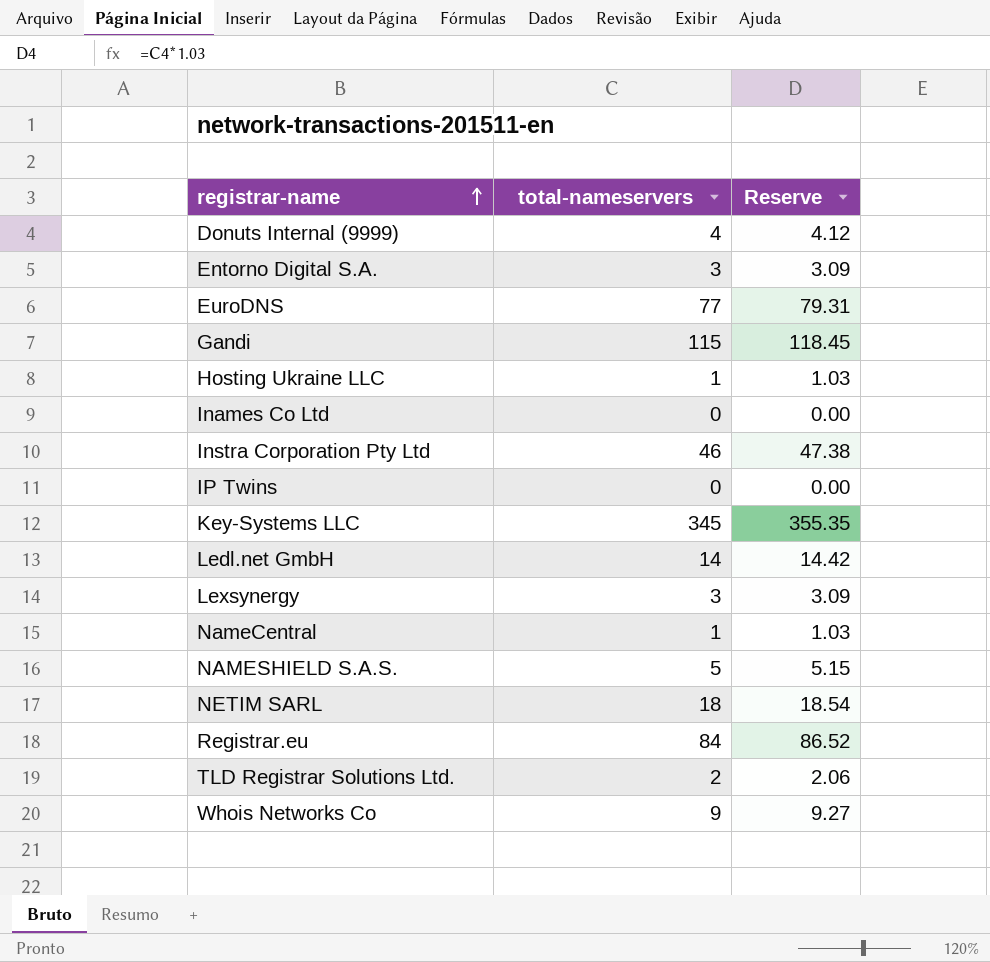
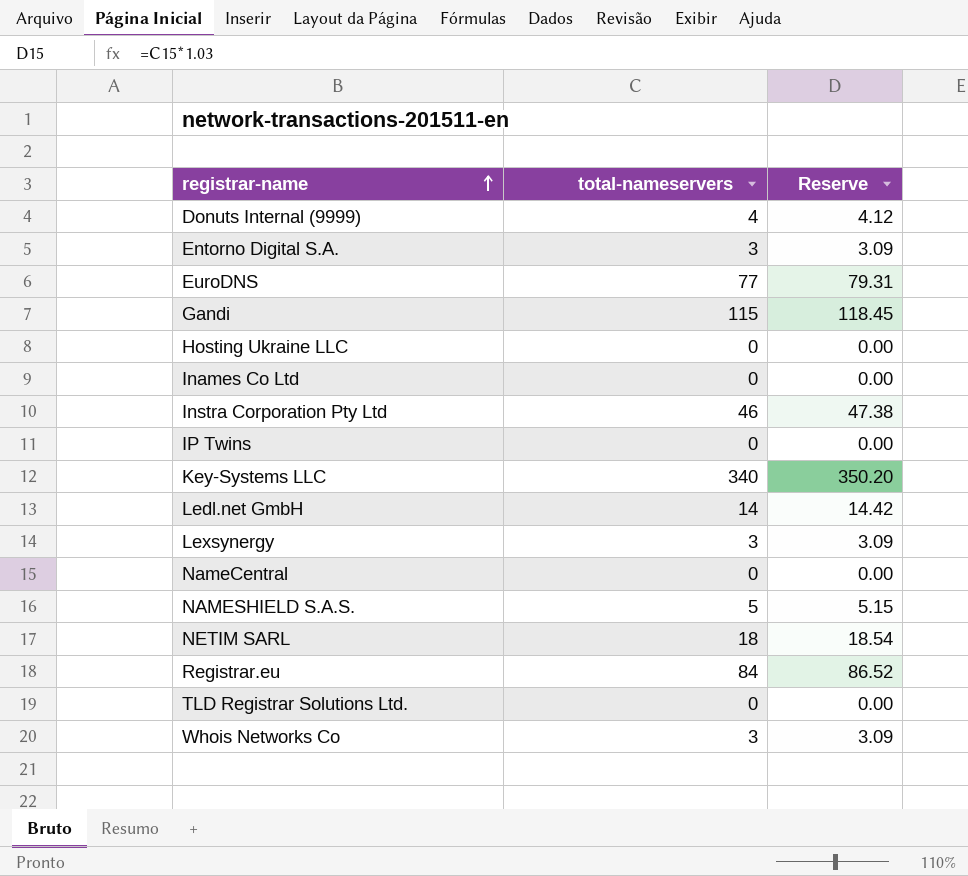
Hosting Ukraine LLC | total-nameservers: 1 -> 0
Hosting Ukraine LLC | Reserve: 1.03 -> 0.00
Key-Systems LLC | total-nameservers: 345 -> 340
Key-Systems LLC | Reserve: 355.35 -> 350.20
NameCentral | total-nameservers: 1 -> 0
NameCentral | Reserve: 1.03 -> 0.00
TLD Registrar Solutions Ltd. | total-nameservers: 2 -> 0
TLD Registrar Solutions Ltd. | Reserve: 2.06 -> 0.00
Whois Networks Co | total-nameservers: 9 -> 3
Whois Networks Co | Reserve: 9.27 -> 3.09

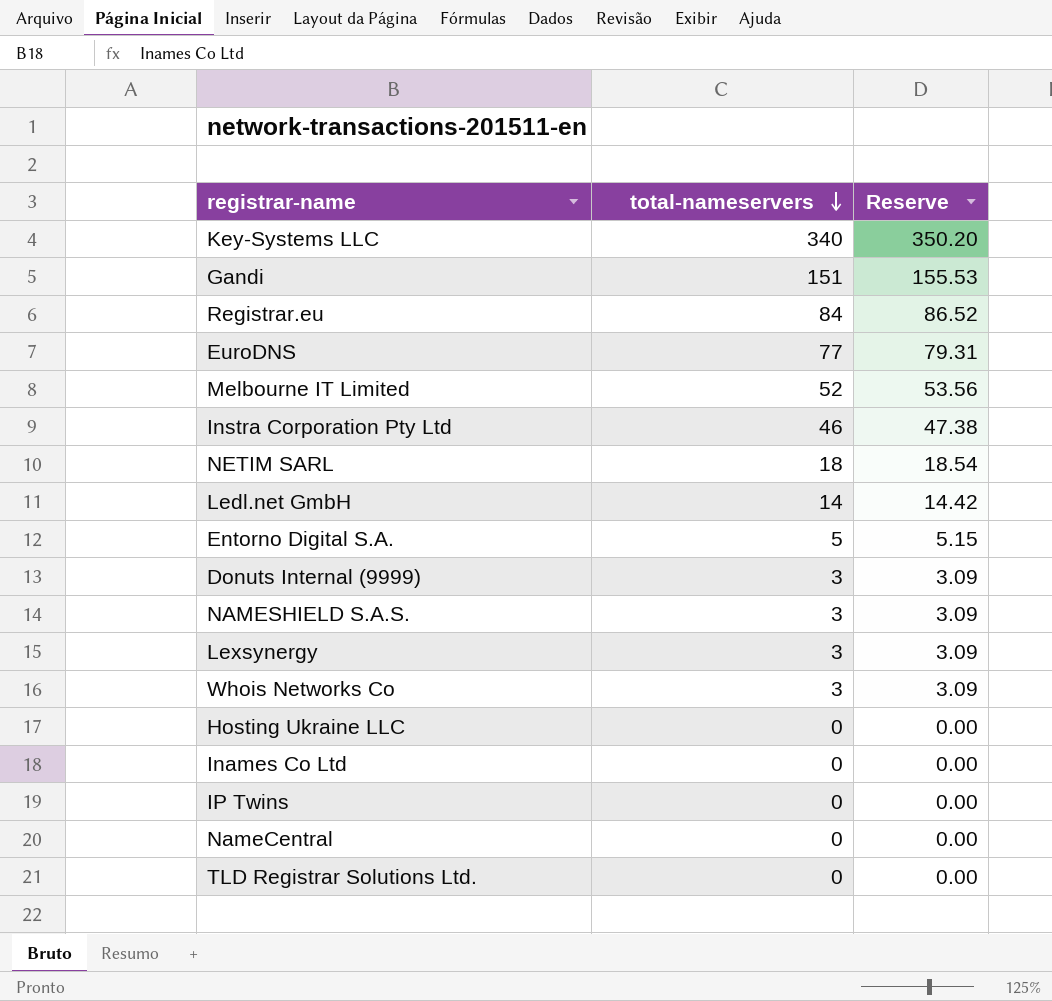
row order: registrar-name ascending -> total-nameservers descending
Gandi | total-nameservers: 115 -> 151
Gandi | Reserve: 118.45 -> 155.53
row Melbourne IT Limited: none -> 52 | 53.56
Entorno Digital S.A. | total-nameservers: 3 -> 5
Entorno Digital S.A. | Reserve: 3.09 -> 5.15
Donuts Internal (9999) | total-nameservers: 4 -> 3
Donuts Internal (9999) | Reserve: 4.12 -> 3.09
NAMESHIELD S.A.S. | total-nameservers: 5 -> 3
NAMESHIELD S.A.S. | Reserve: 5.15 -> 3.09

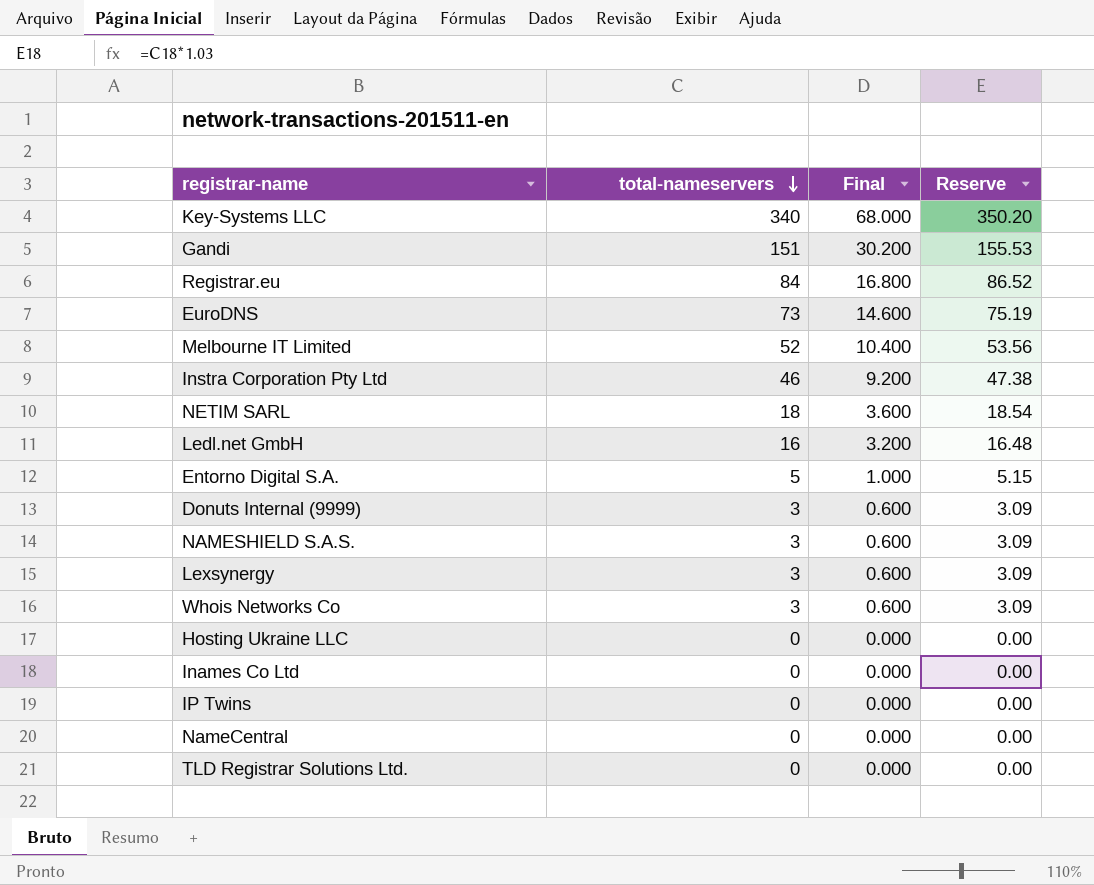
column Final | formula: none -> [total-nameservers] * 0.2
EuroDNS | total-nameservers: 77 -> 73
EuroDNS | Reserve: 79.31 -> 75.19
Ledl.net GmbH | total-nameservers: 14 -> 16
Ledl.net GmbH | Reserve: 14.42 -> 16.48

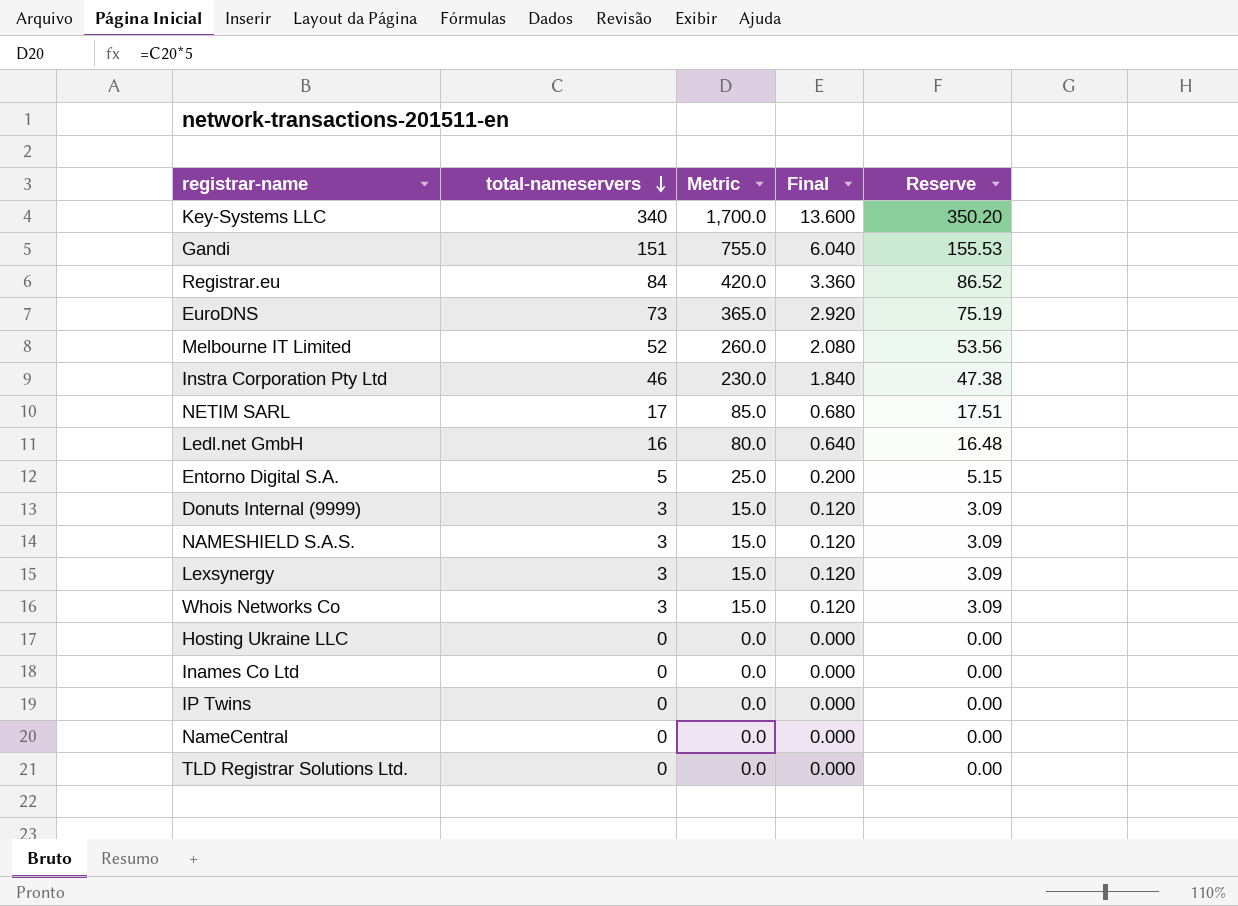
column Metric | formula: none -> [total-nameservers] * 5
column Final | formula: [total-nameservers] * 0.2 -> [total-nameservers] * 0.04
NETIM SARL | total-nameservers: 18 -> 17
NETIM SARL | Reserve: 18.54 -> 17.51

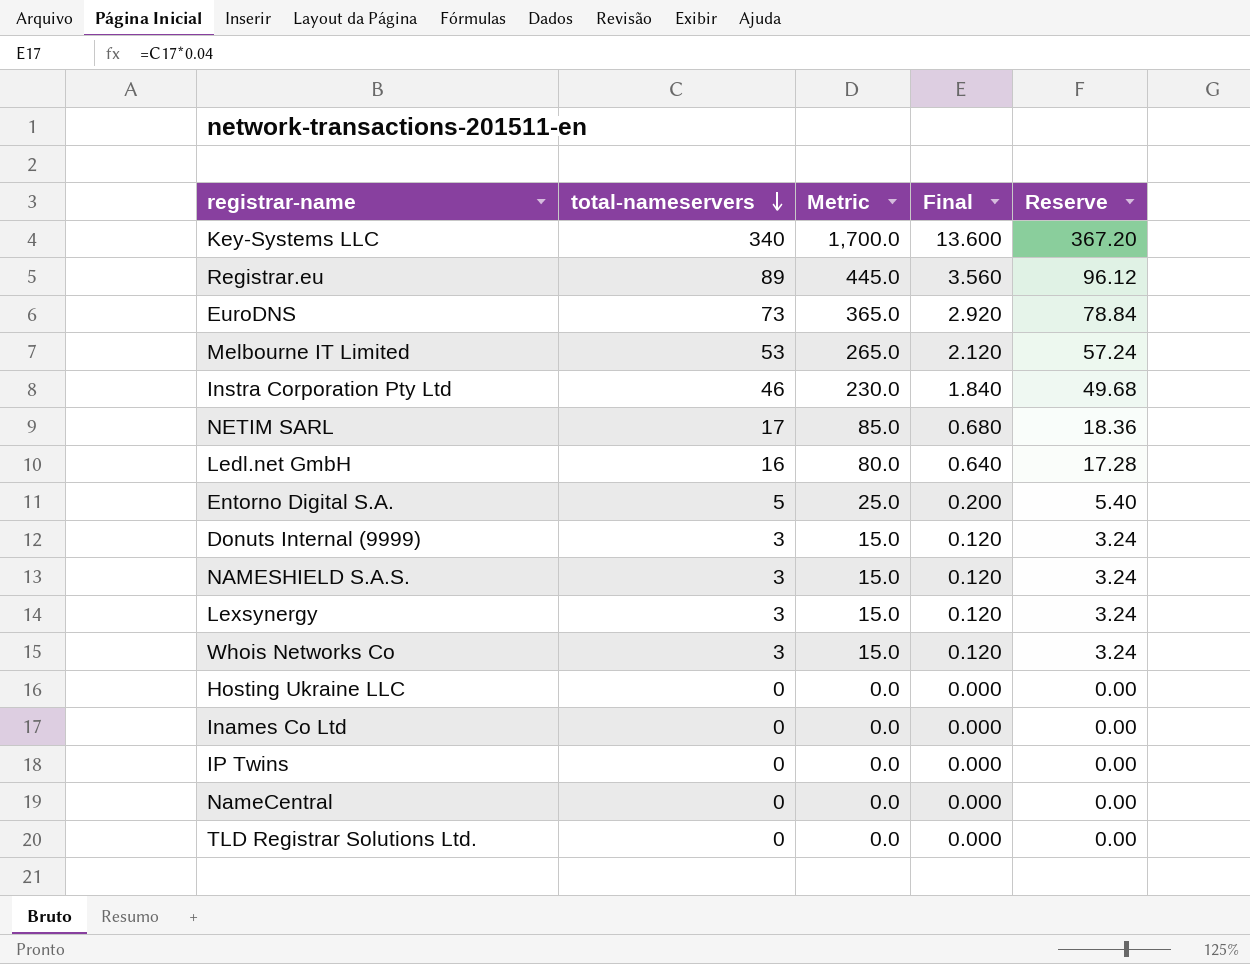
column Reserve | formula: [total-nameservers] * 1.03 -> [total-nameservers] * 1.08
row Gandi: 151 | 755.0 | 6.040 | 155.53 -> none
Registrar.eu | total-nameservers: 84 -> 89
Registrar.eu | Metric: 420.0 -> 445.0
Registrar.eu | Final: 3.360 -> 3.560
Melbourne IT Limited | total-nameservers: 52 -> 53
Melbourne IT Limited | Metric: 260.0 -> 265.0
Melbourne IT Limited | Final: 2.080 -> 2.120

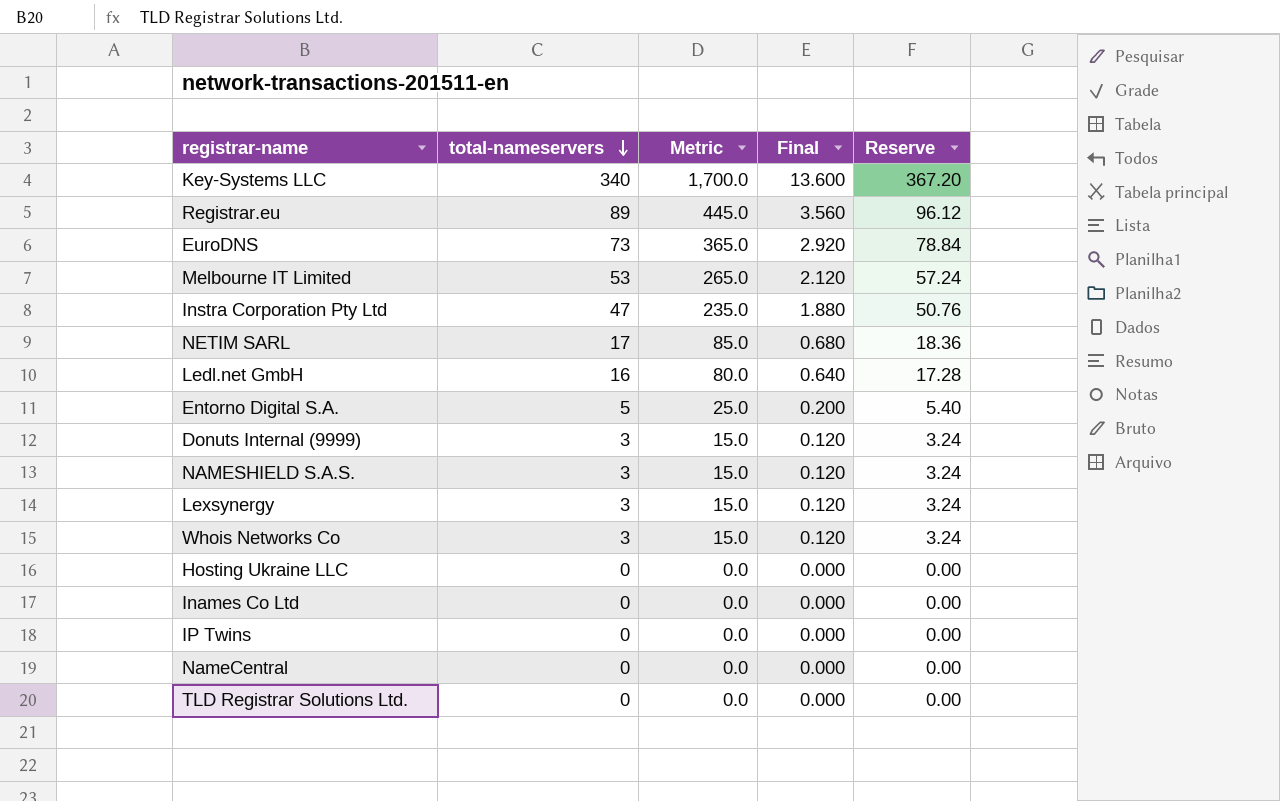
Instra Corporation Pty Ltd | total-nameservers: 46 -> 47
Instra Corporation Pty Ltd | Metric: 230.0 -> 235.0
Instra Corporation Pty Ltd | Final: 1.840 -> 1.880
Instra Corporation Pty Ltd | Reserve: 49.68 -> 50.76

